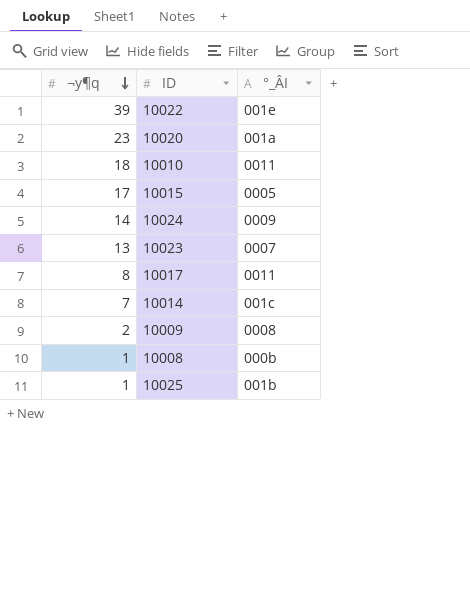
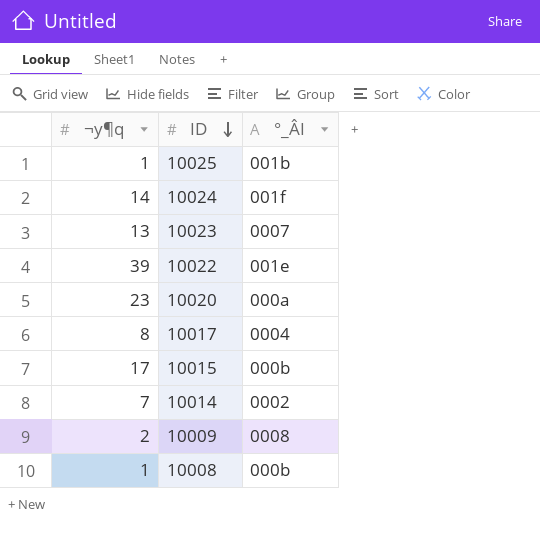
row order: ¬y¶q descending -> ID descending
row 10010: 18 | 0011 -> none
10024 | °_ÂI: 0009 -> 001f
10020 | °_ÂI: 001a -> 000a
10017 | °_ÂI: 0011 -> 0004
10015 | °_ÂI: 0005 -> 000b
10014 | °_ÂI: 001c -> 0002

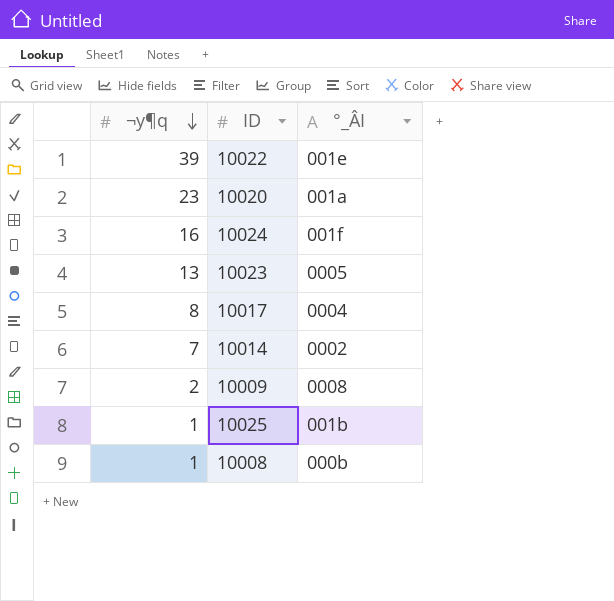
row order: ID descending -> ¬y¶q descending
row 10015: 17 | 000b -> none
10020 | °_ÂI: 000a -> 001a
10024 | ¬y¶q: 14 -> 16
10023 | °_ÂI: 0007 -> 0005

